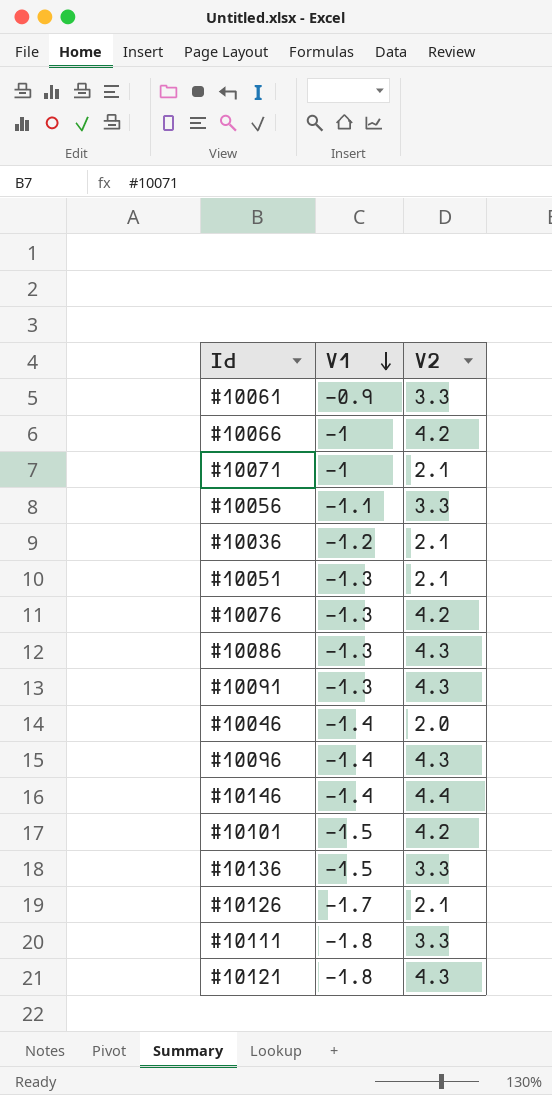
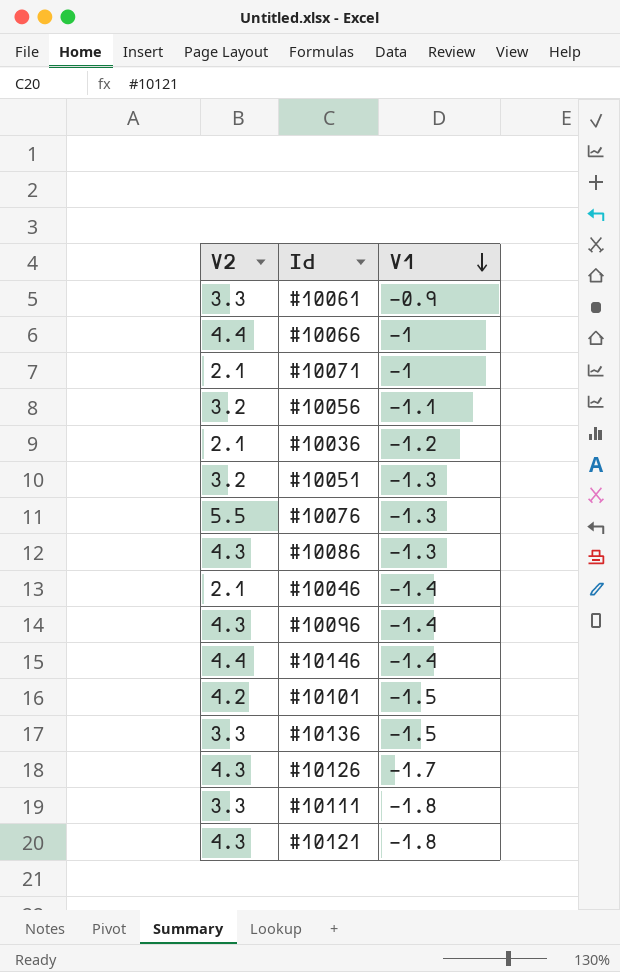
column V2 | position: 3 -> 1
row #10091: -1.3 | 4.3 -> none
#10066 | V2: 4.2 -> 4.4
#10056 | V2: 3.3 -> 3.2
#10051 | V2: 2.1 -> 3.2
#10076 | V2: 4.2 -> 5.5
#10046 | V2: 2.0 -> 2.1
#10126 | V2: 2.1 -> 4.3

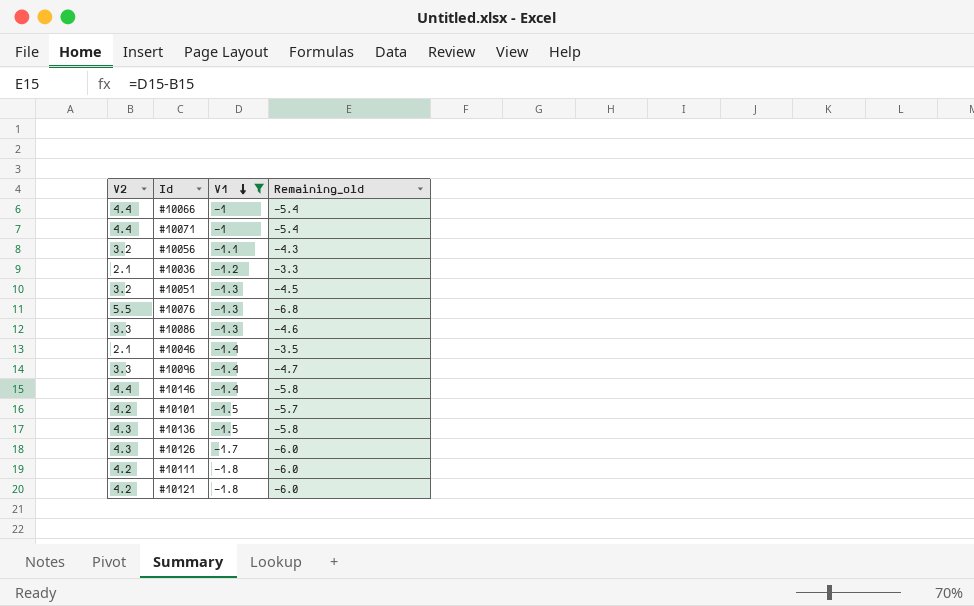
filter: none -> V1 != -0.9
column Remaining_old | formula: none -> [V1] - [V2]
#10071 | V2: 2.1 -> 4.4
#10086 | V2: 4.3 -> 3.3
#10096 | V2: 4.3 -> 3.3
#10136 | V2: 3.3 -> 4.3
#10111 | V2: 3.3 -> 4.2
#10121 | V2: 4.3 -> 4.2

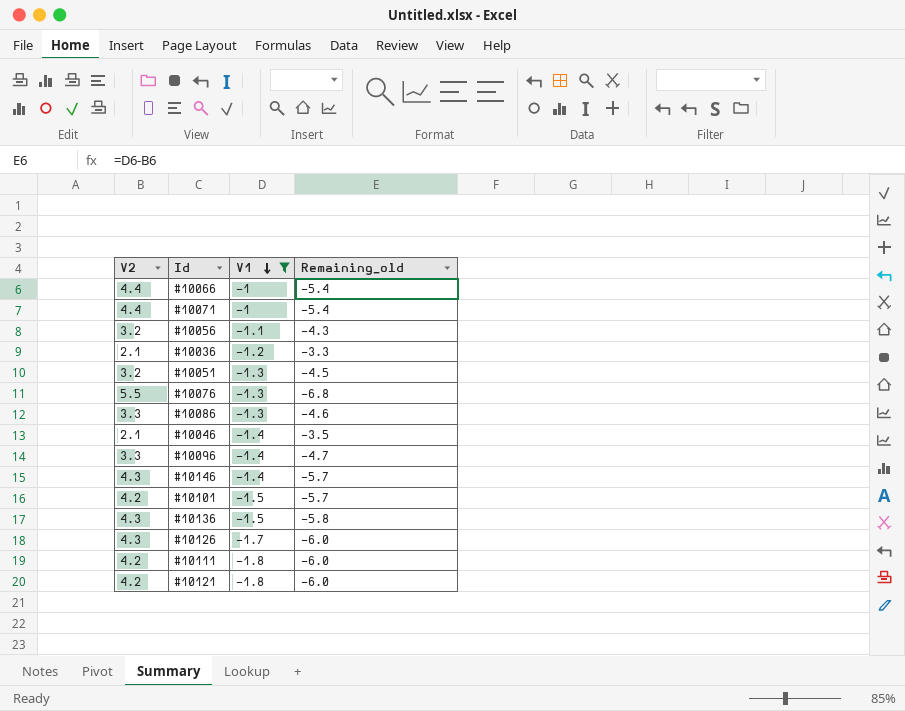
#10146 | V2: 4.4 -> 4.3
#10146 | Remaining_old: -5.8 -> -5.7

